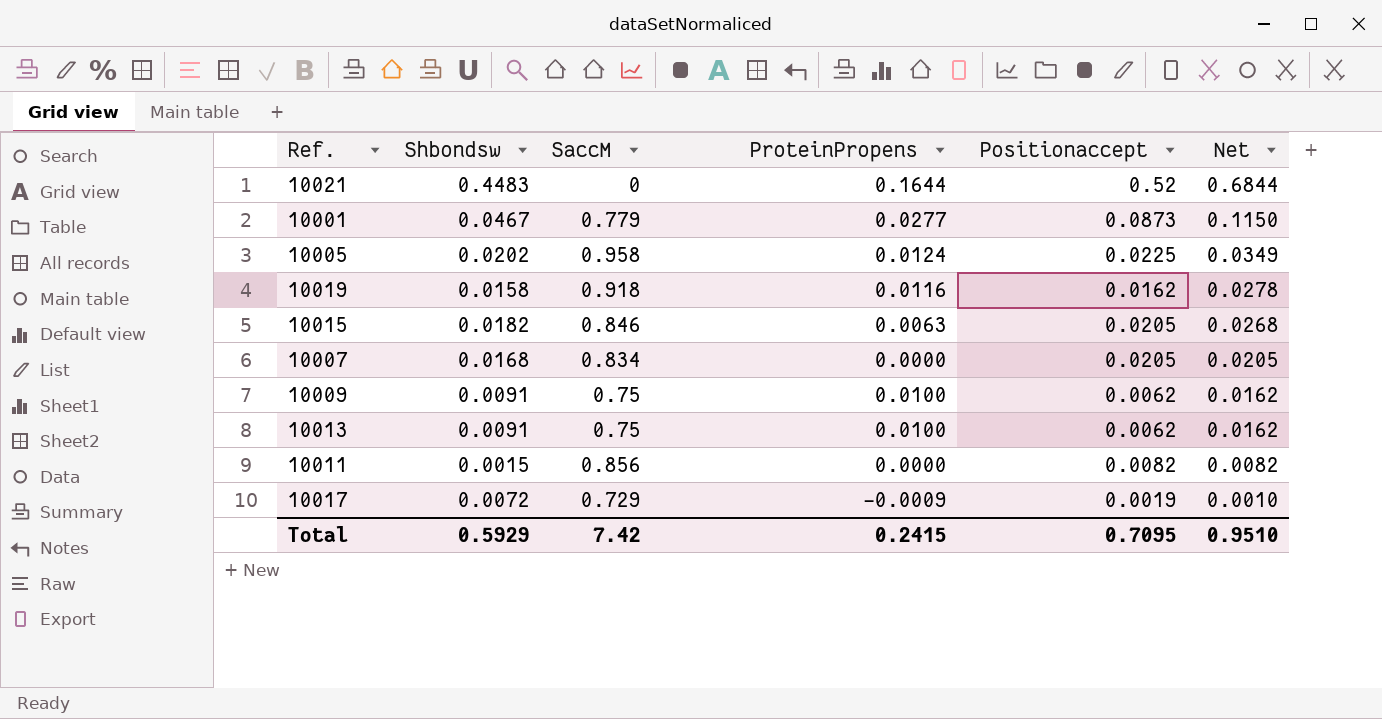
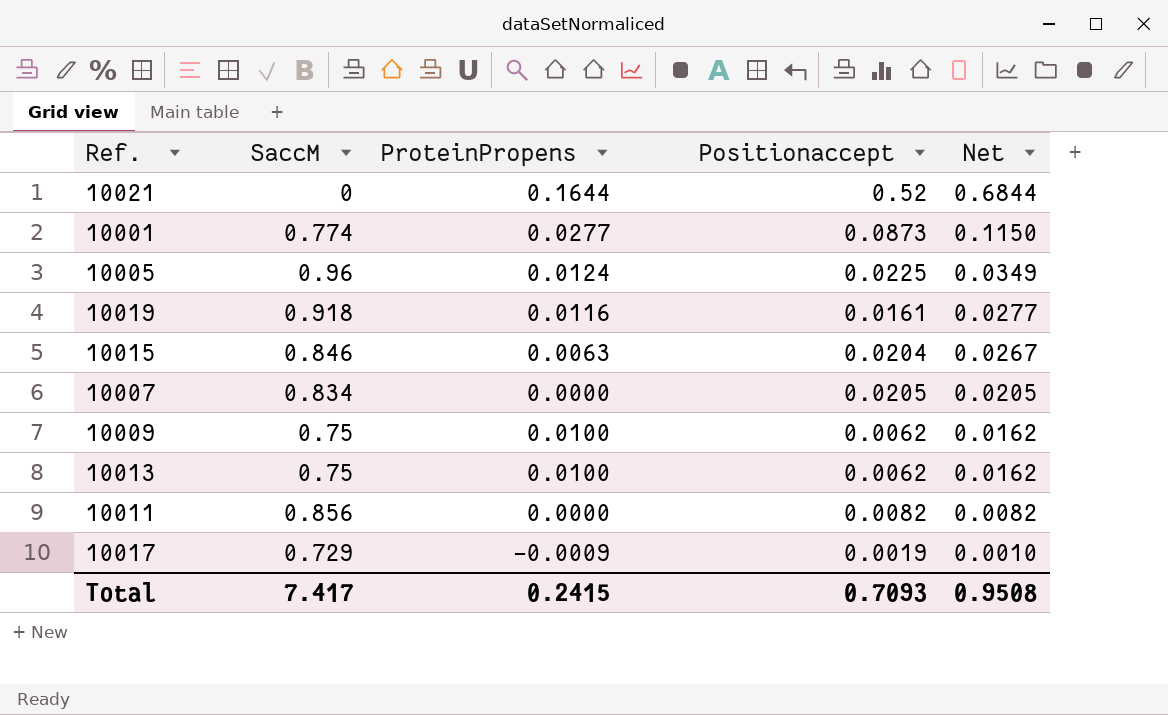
column Shbondsw | position: 2 -> none
10001 | SaccM: 0.779 -> 0.774
10005 | SaccM: 0.958 -> 0.96
10019 | Positionaccept: 0.0162 -> 0.0161
10019 | Net: 0.0278 -> 0.0277
10015 | Positionaccept: 0.0205 -> 0.0204
10015 | Net: 0.0268 -> 0.0267
Total | SaccM: 7.42 -> 7.417
Total | Positionaccept: 0.7095 -> 0.7093
Total | Net: 0.9510 -> 0.9508

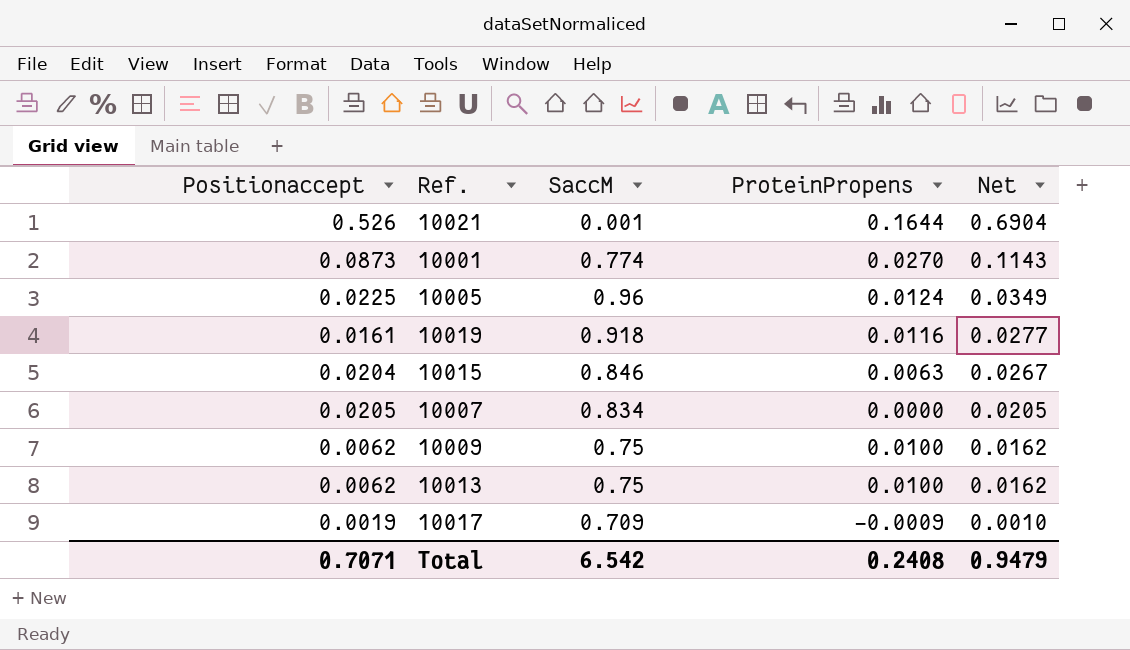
column Positionaccept | position: 4 -> 1
row 10011: 0.856 | 0.0000 | 0.0082 | 0.0082 -> none
10021 | Positionaccept: 0.52 -> 0.526
10021 | SaccM: 0 -> 0.001
10021 | Net: 0.6844 -> 0.6904
10001 | ProteinPropens: 0.0277 -> 0.0270
10001 | Net: 0.1150 -> 0.1143
10017 | SaccM: 0.729 -> 0.709
Total | Positionaccept: 0.7093 -> 0.7071
Total | SaccM: 7.417 -> 6.542
Total | ProteinPropens: 0.2415 -> 0.2408
Total | Net: 0.9508 -> 0.9479

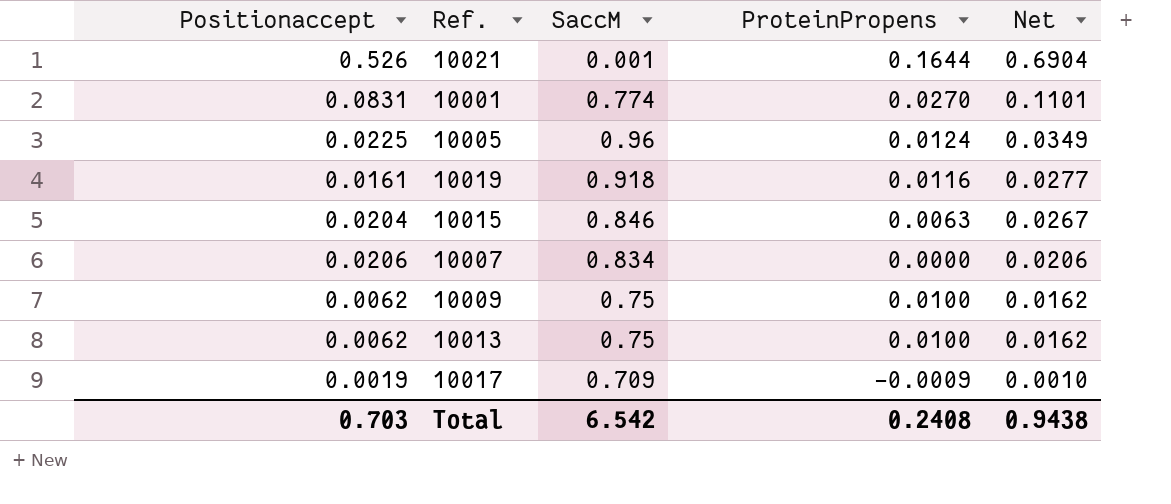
10001 | Positionaccept: 0.0873 -> 0.0831
10001 | Net: 0.1143 -> 0.1101
10007 | Positionaccept: 0.0205 -> 0.0206
10007 | Net: 0.0205 -> 0.0206
Total | Positionaccept: 0.7071 -> 0.703
Total | Net: 0.9479 -> 0.9438

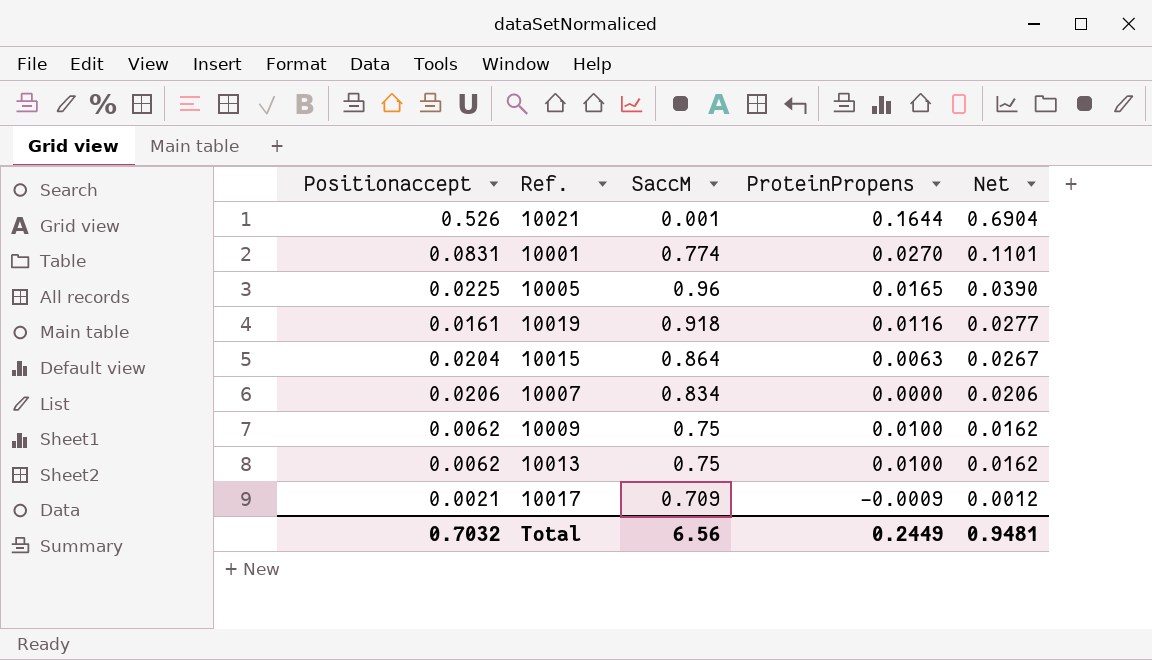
10005 | ProteinPropens: 0.0124 -> 0.0165
10005 | Net: 0.0349 -> 0.0390
10015 | SaccM: 0.846 -> 0.864
10017 | Positionaccept: 0.0019 -> 0.0021
10017 | Net: 0.0010 -> 0.0012
Total | Positionaccept: 0.703 -> 0.7032
Total | SaccM: 6.542 -> 6.56
Total | ProteinPropens: 0.2408 -> 0.2449
Total | Net: 0.9438 -> 0.9481

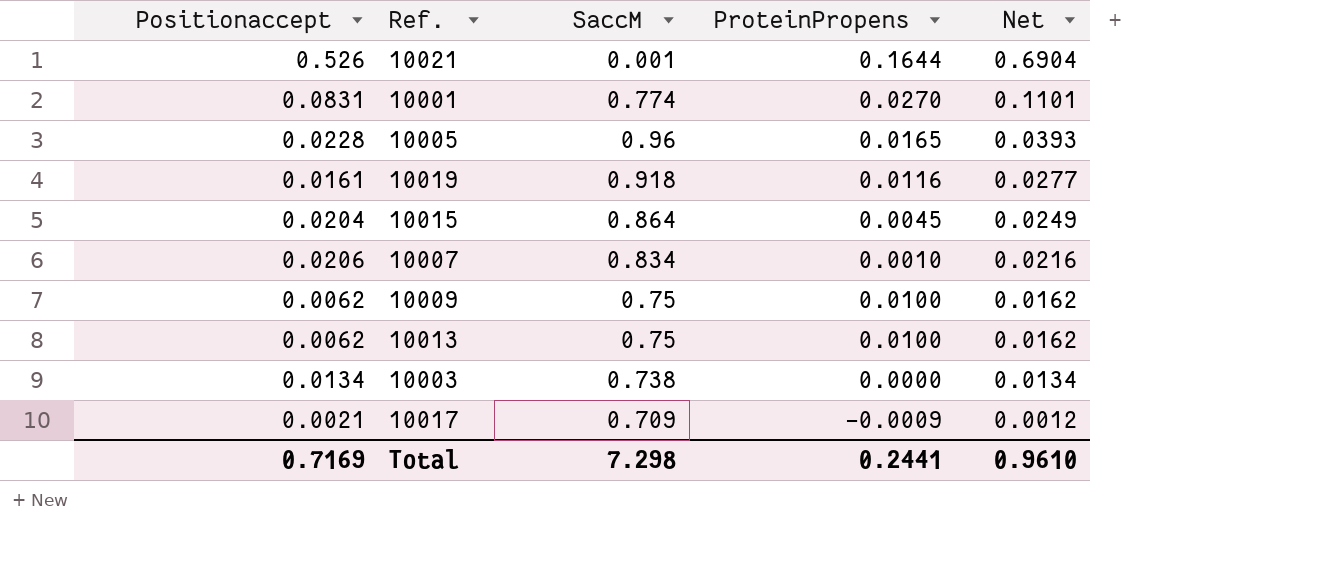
10005 | Positionaccept: 0.0225 -> 0.0228
10005 | Net: 0.0390 -> 0.0393
10015 | ProteinPropens: 0.0063 -> 0.0045
10015 | Net: 0.0267 -> 0.0249
10007 | ProteinPropens: 0.0000 -> 0.0010
10007 | Net: 0.0206 -> 0.0216
row 10003: none -> 0.0134 | 0.738 | 0.0000 | 0.0134
Total | Positionaccept: 0.7032 -> 0.7169
Total | SaccM: 6.56 -> 7.298
Total | ProteinPropens: 0.2449 -> 0.2441
Total | Net: 0.9481 -> 0.9610

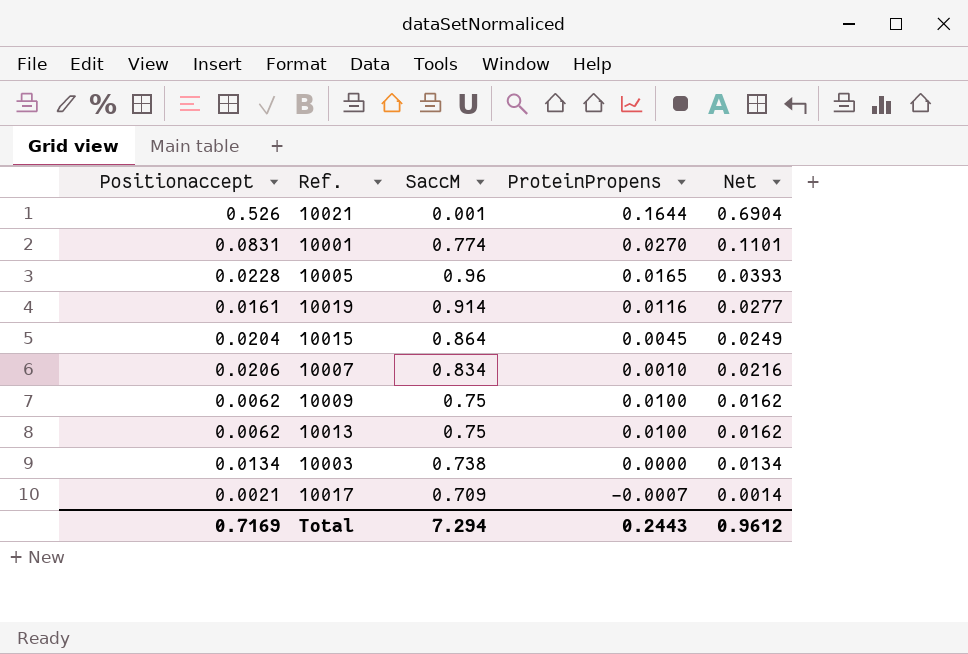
10019 | SaccM: 0.918 -> 0.914
10017 | ProteinPropens: -0.0009 -> -0.0007
10017 | Net: 0.0012 -> 0.0014
Total | SaccM: 7.298 -> 7.294
Total | ProteinPropens: 0.2441 -> 0.2443
Total | Net: 0.9610 -> 0.9612

